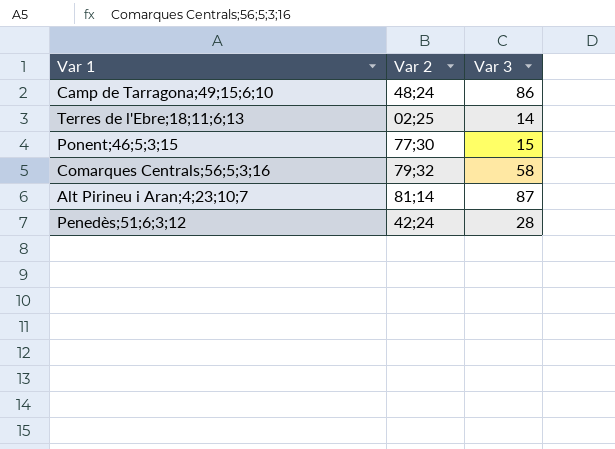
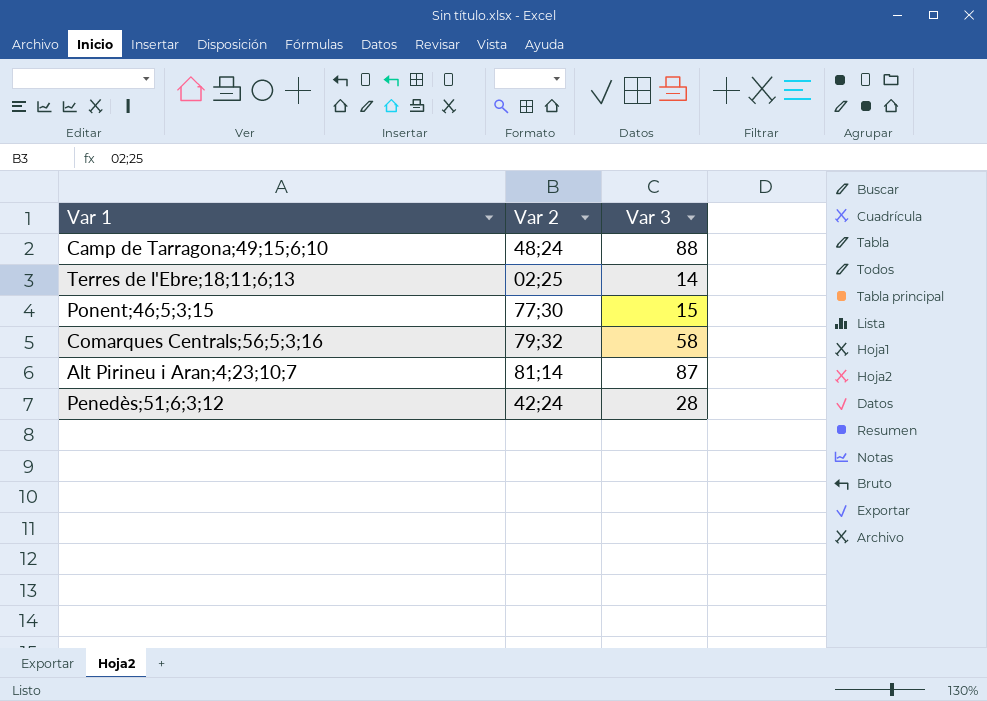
Camp de Tarragona;49;15;6;10 | Var 3: 86 -> 88

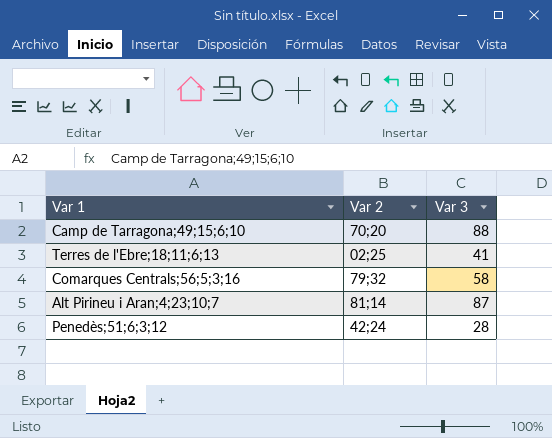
row Ponent;46;5;3;15: 77;30 | 15 -> none
Camp de Tarragona;49;15;6;10 | Var 2: 48;24 -> 70;20
Terres de l'Ebre;18;11;6;13 | Var 3: 14 -> 41

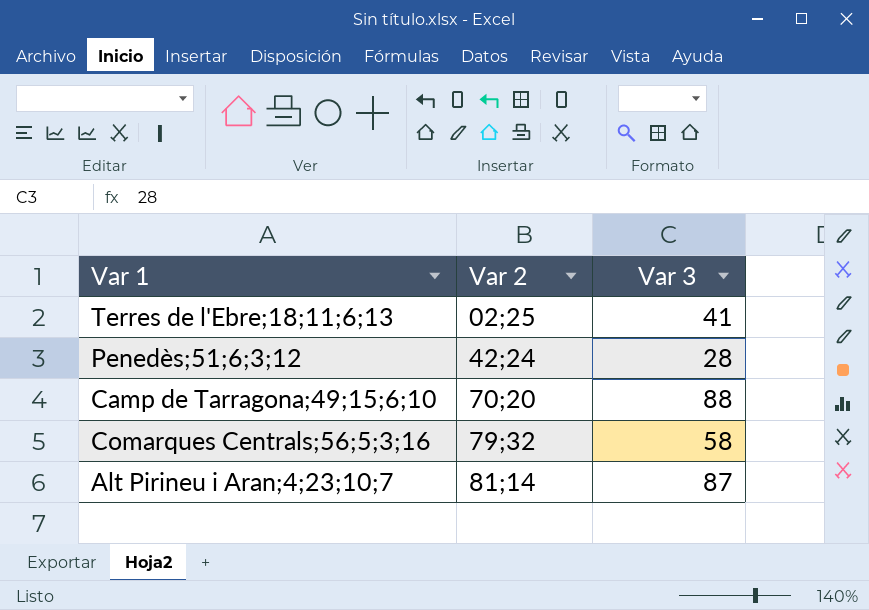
row order: none -> Var 2 ascending

